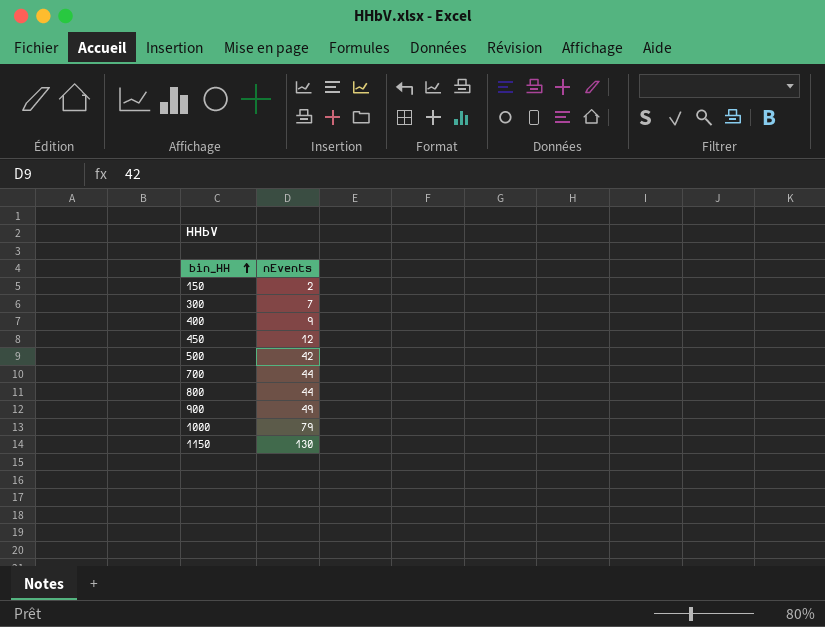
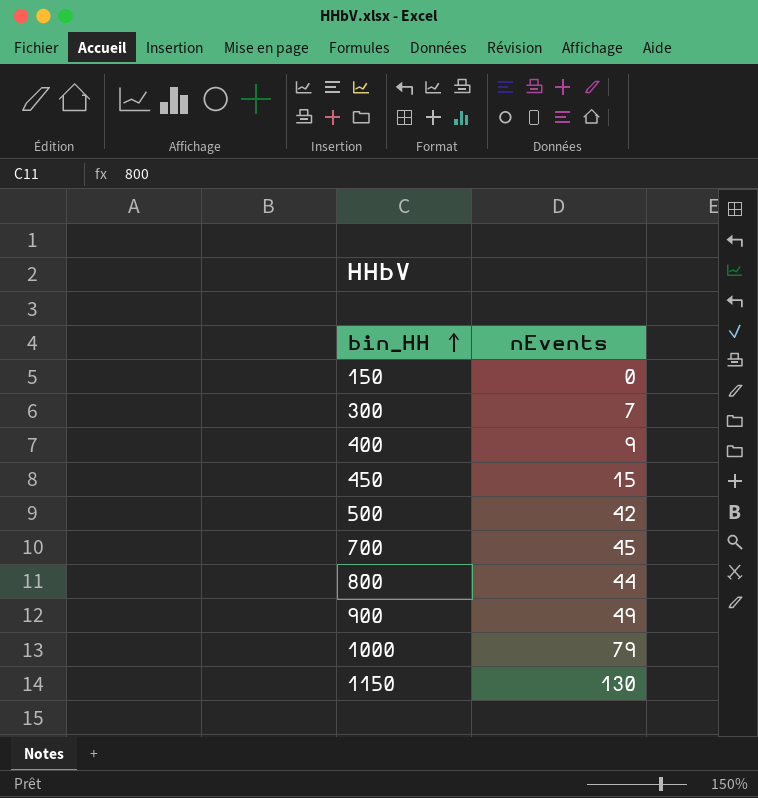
150 | nEvents: 2 -> 0
450 | nEvents: 12 -> 15
700 | nEvents: 44 -> 45

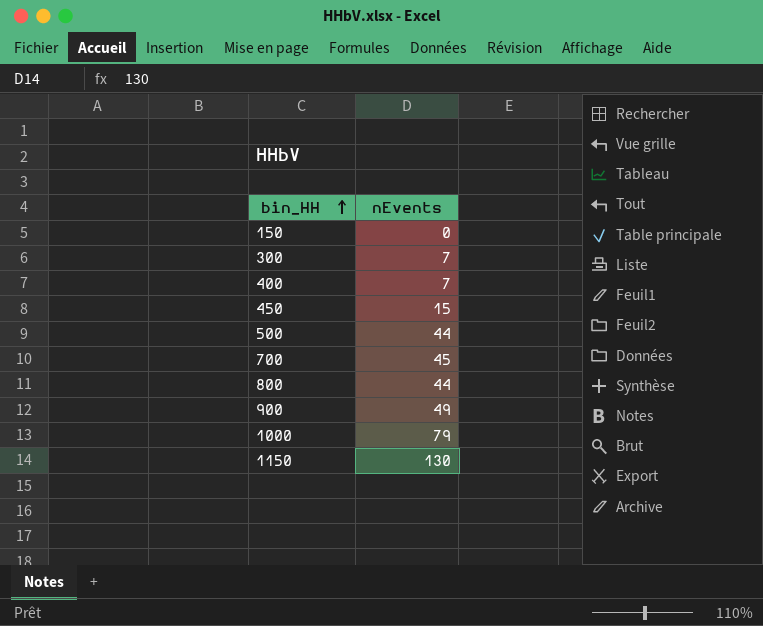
400 | nEvents: 9 -> 7
500 | nEvents: 42 -> 44

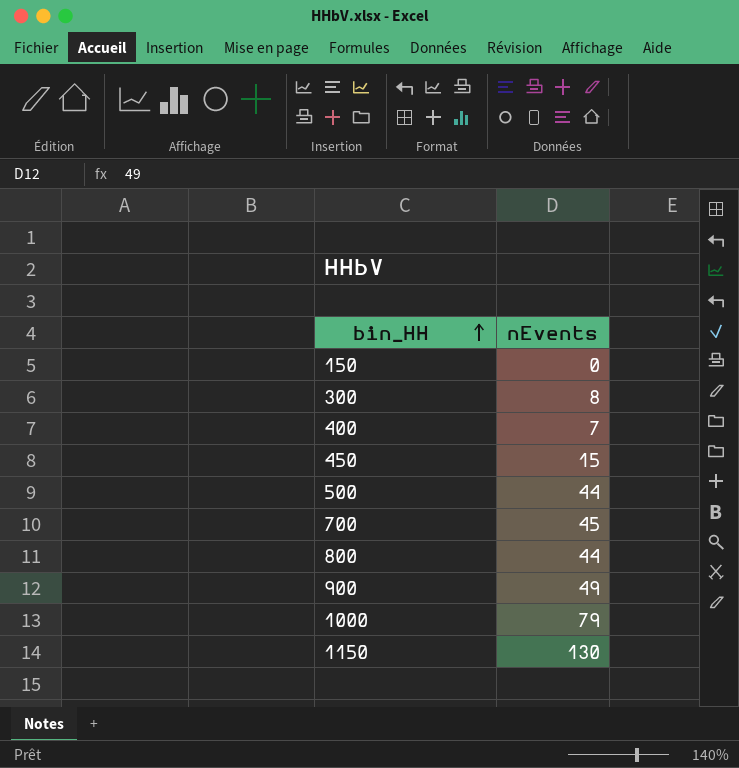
300 | nEvents: 7 -> 8

